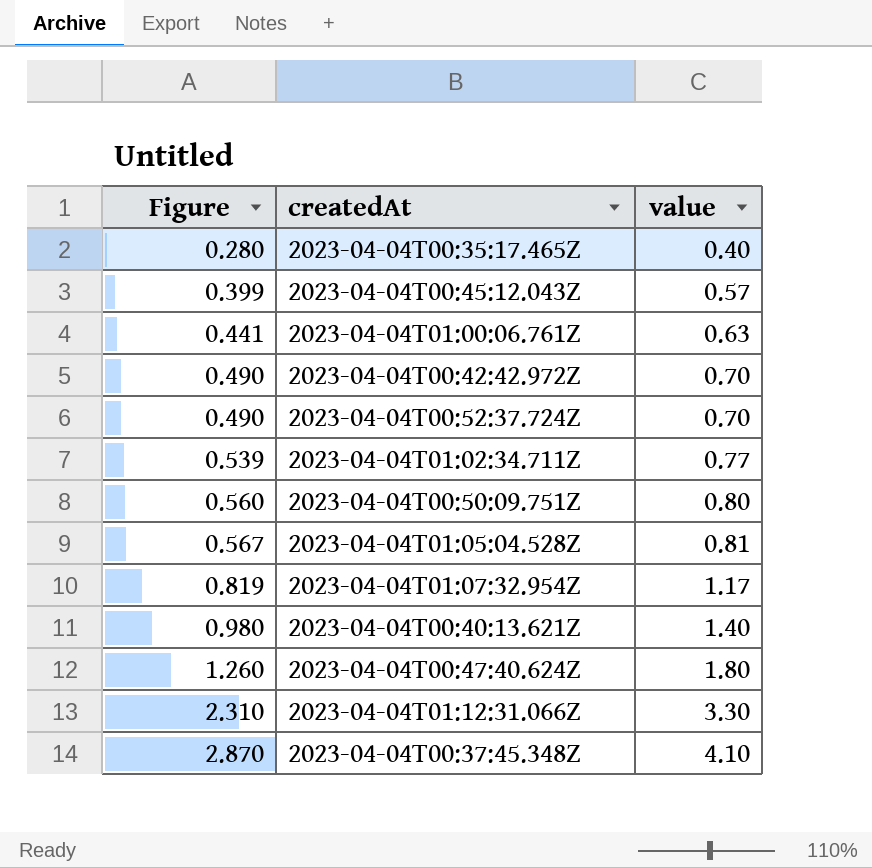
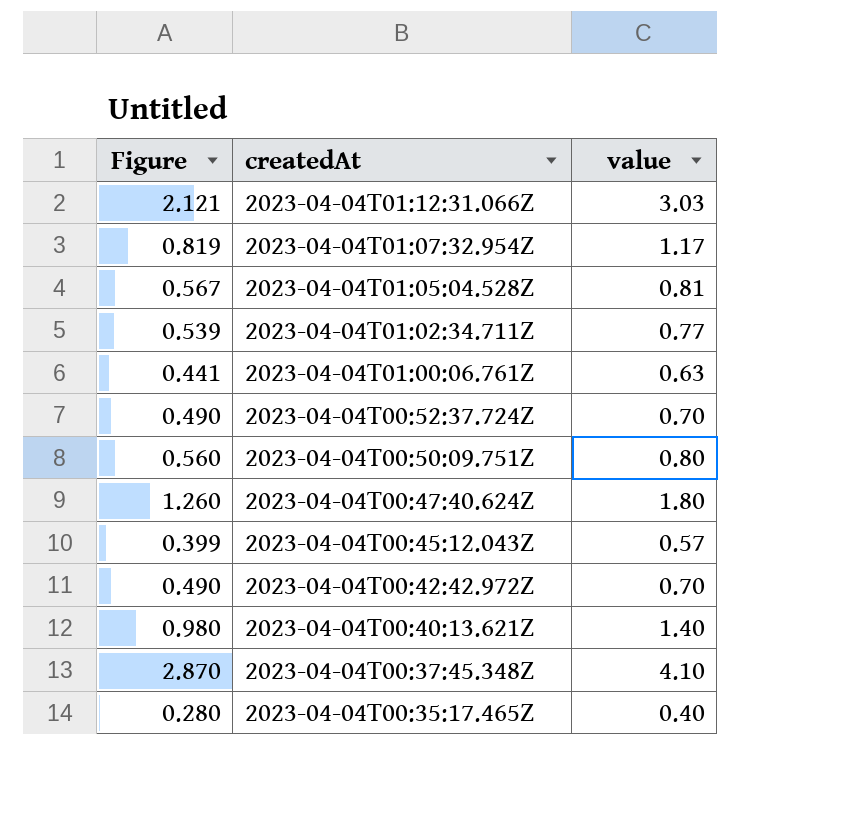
row order: Figure ascending -> createdAt descending
2023-04-04T01:12:31.066Z | Figure: 2.310 -> 2.121
2023-04-04T01:12:31.066Z | value: 3.30 -> 3.03

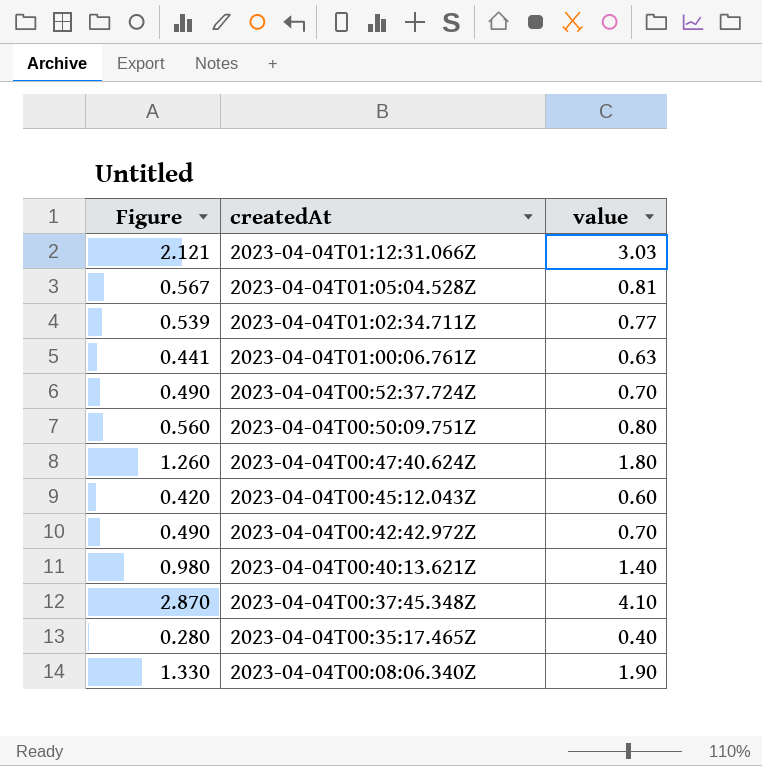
row 2023-04-04T01:07:32.954Z: 0.819 | 1.17 -> none
2023-04-04T00:45:12.043Z | Figure: 0.399 -> 0.420
2023-04-04T00:45:12.043Z | value: 0.57 -> 0.60
row 2023-04-04T00:08:06.340Z: none -> 1.330 | 1.90

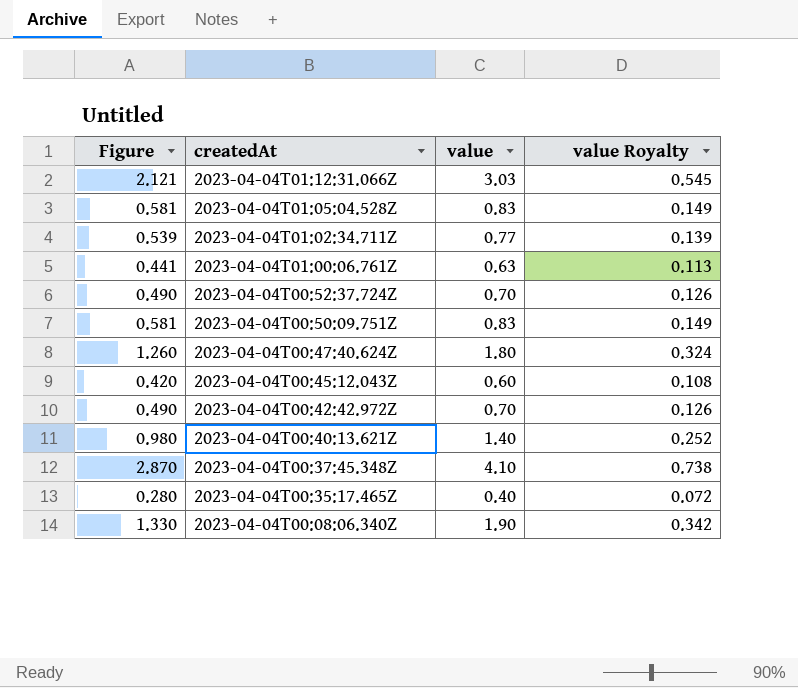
column value Royalty | formula: none -> [value] * 0.18
2023-04-04T01:05:04.528Z | Figure: 0.567 -> 0.581
2023-04-04T01:05:04.528Z | value: 0.81 -> 0.83
2023-04-04T00:50:09.751Z | Figure: 0.560 -> 0.581
2023-04-04T00:50:09.751Z | value: 0.80 -> 0.83

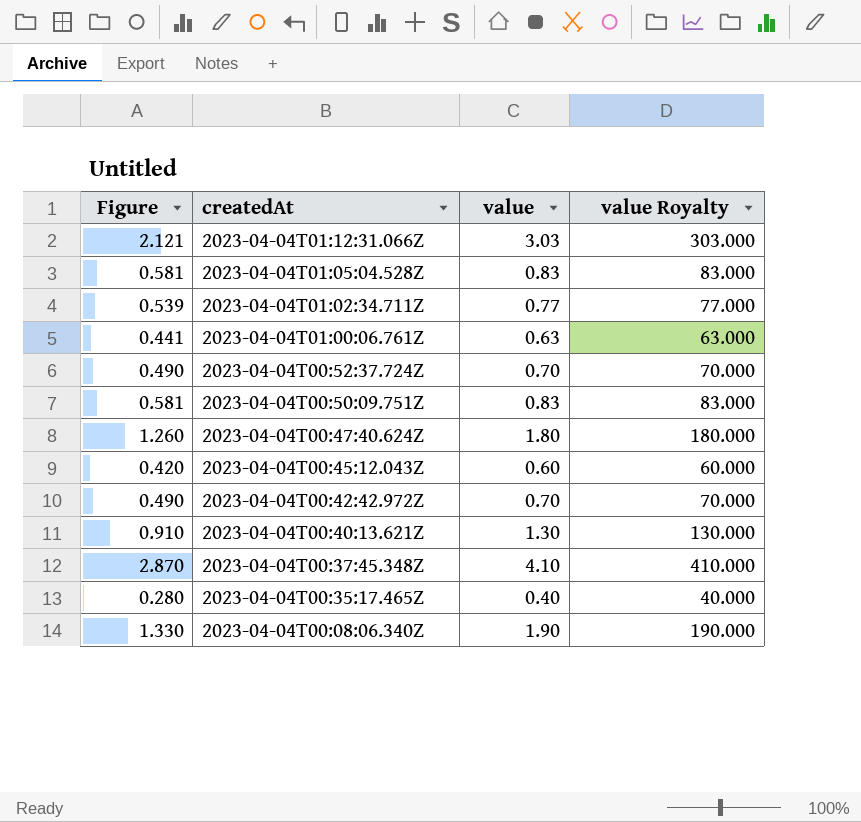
column value Royalty | formula: [value] * 0.18 -> [value] * 100
2023-04-04T00:40:13.621Z | Figure: 0.980 -> 0.910
2023-04-04T00:40:13.621Z | value: 1.40 -> 1.30

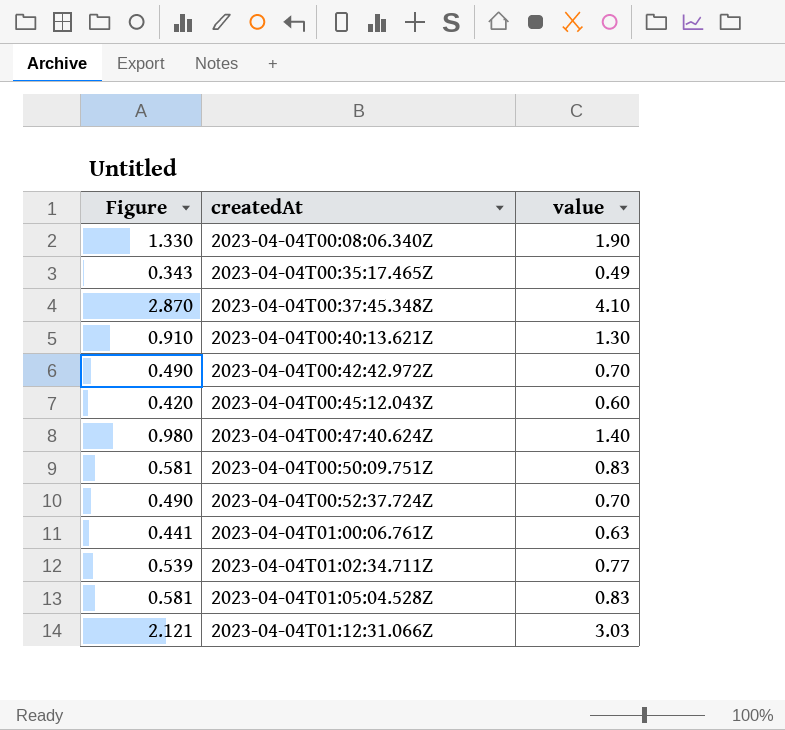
row order: createdAt descending -> createdAt ascending
column value Royalty | formula: [value] * 100 -> none
2023-04-04T00:35:17.465Z | Figure: 0.280 -> 0.343
2023-04-04T00:35:17.465Z | value: 0.40 -> 0.49
2023-04-04T00:47:40.624Z | Figure: 1.260 -> 0.980
2023-04-04T00:47:40.624Z | value: 1.80 -> 1.40

